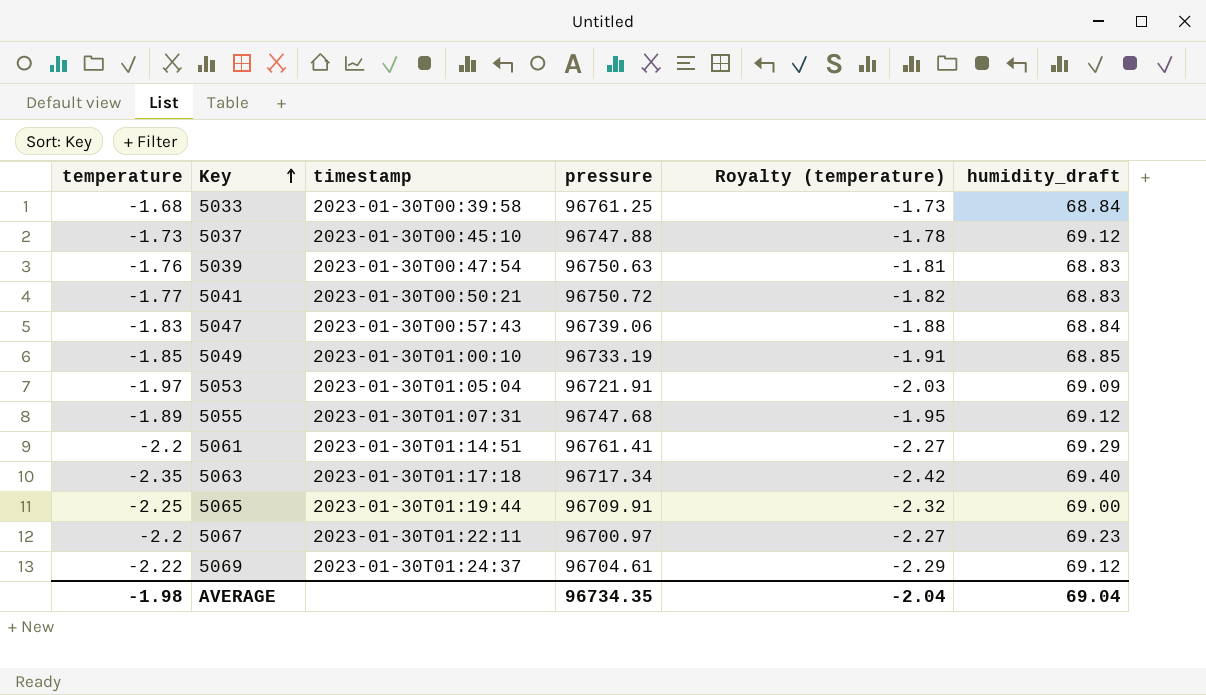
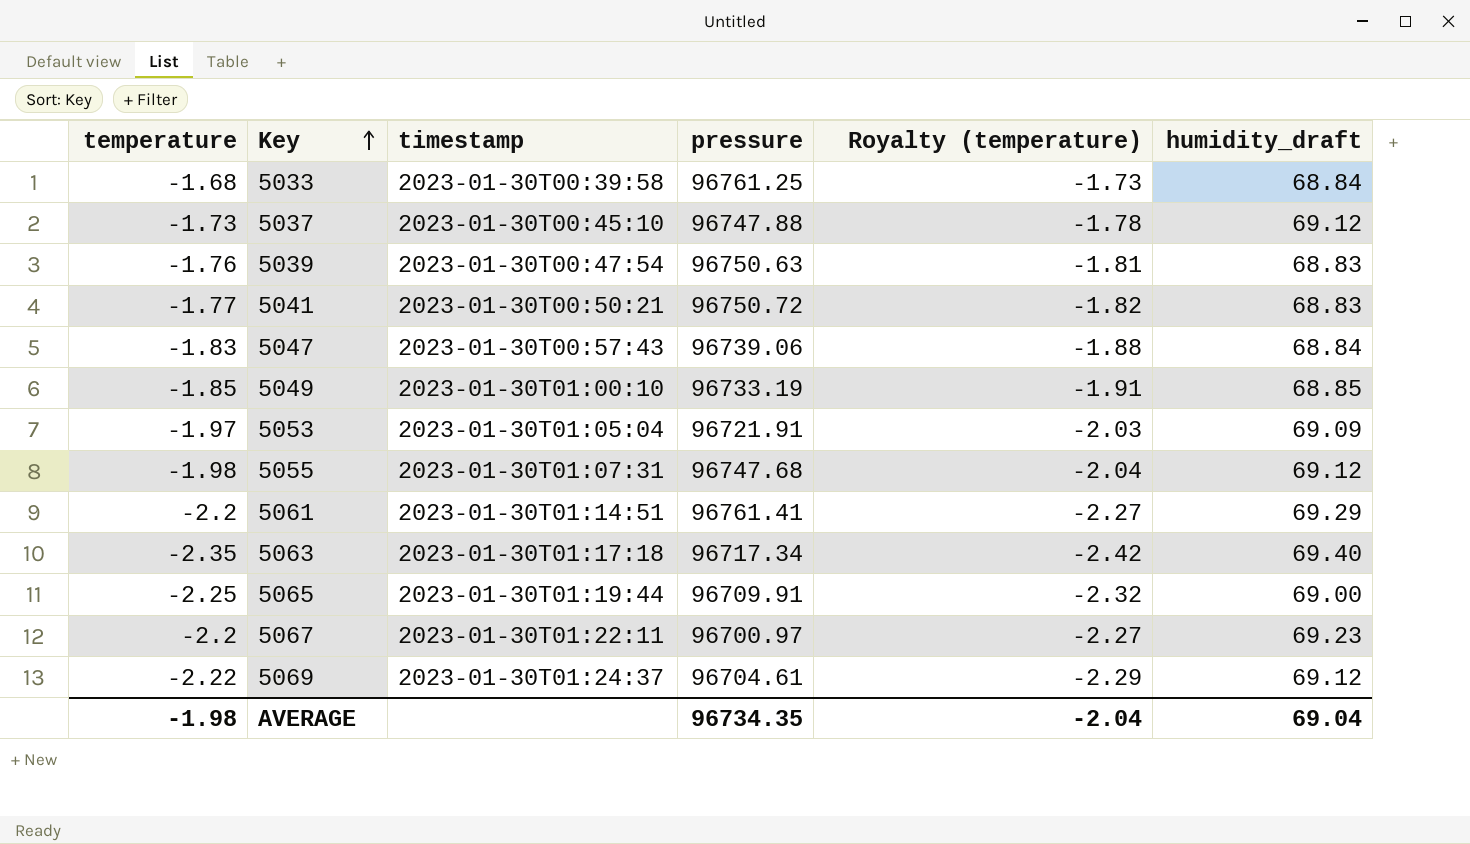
5055 | temperature: -1.89 -> -1.98
5055 | Royalty (temperature): -1.95 -> -2.04

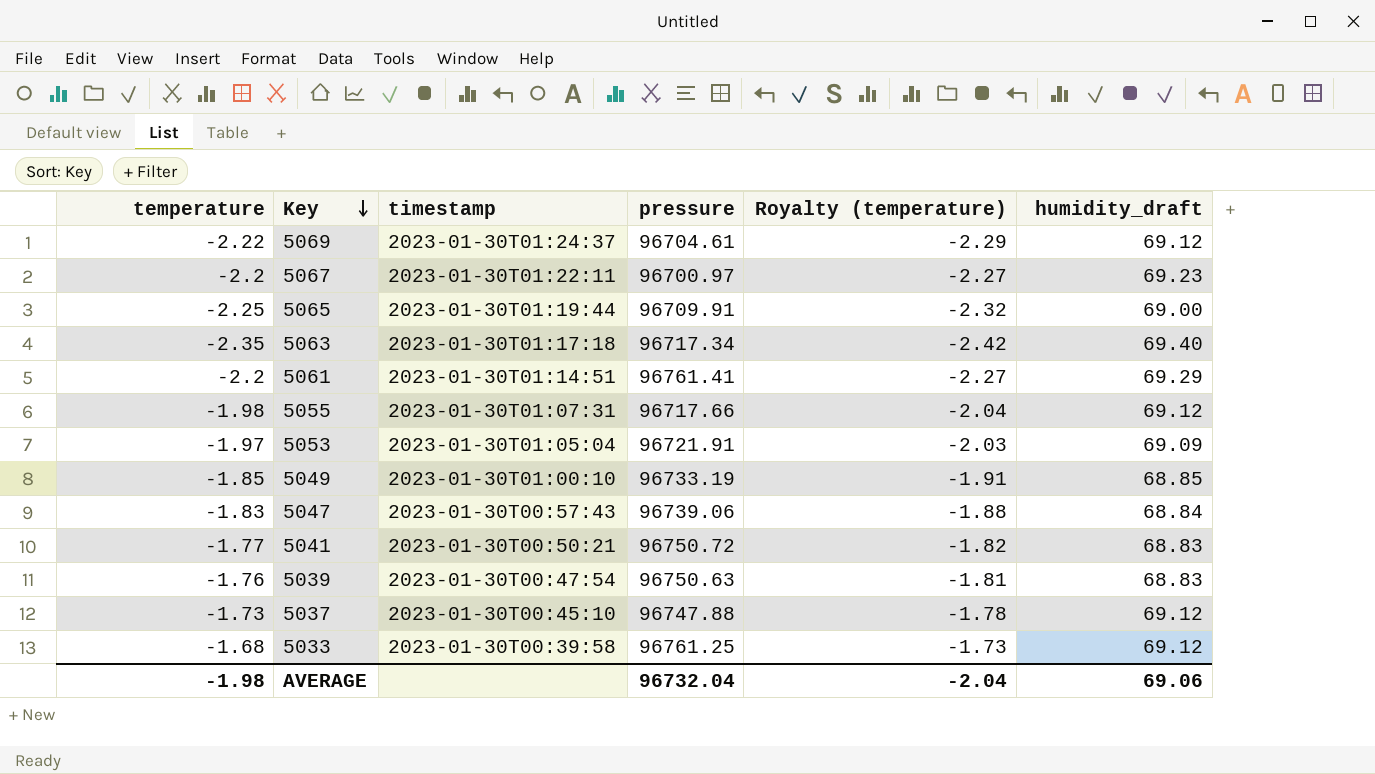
row order: Key ascending -> Key descending
5055 | pressure: 96747.68 -> 96717.66
5033 | humidity_draft: 68.84 -> 69.12
AVERAGE | pressure: 96734.35 -> 96732.04
AVERAGE | humidity_draft: 69.04 -> 69.06

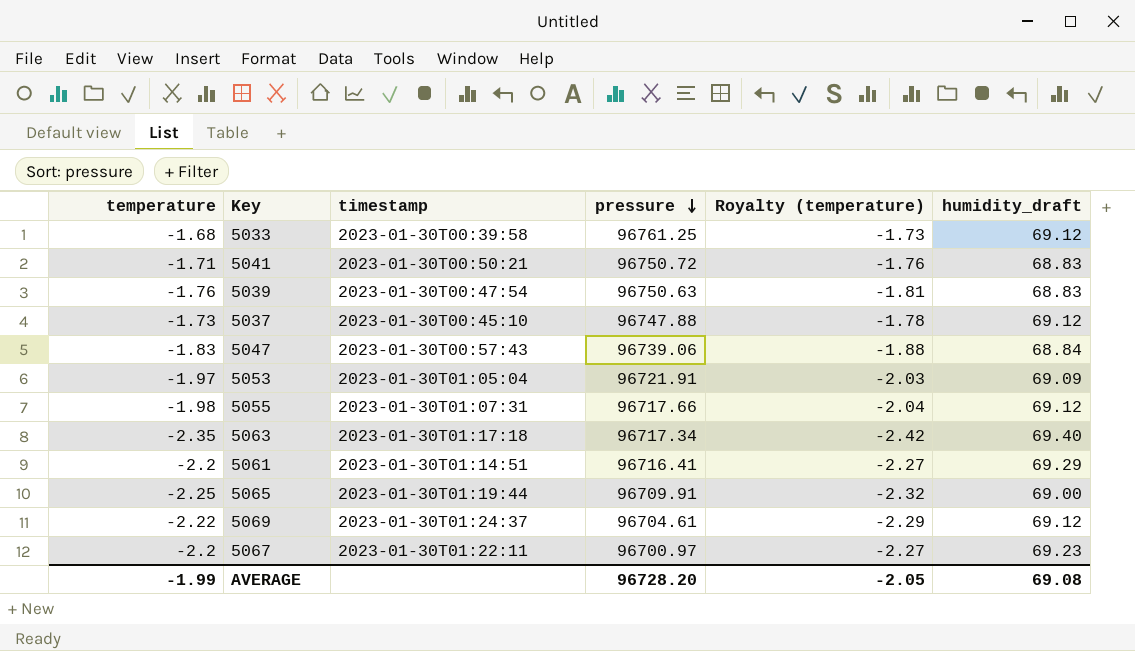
row order: Key descending -> pressure descending
row 5049: -1.85 | 2023-01-30T01:00:10 | 96733.19 | -1.91 | 68.85 -> none
5041 | temperature: -1.77 -> -1.71
5041 | Royalty (temperature): -1.82 -> -1.76
5061 | pressure: 96761.41 -> 96716.41
AVERAGE | temperature: -1.98 -> -1.99
AVERAGE | pressure: 96732.04 -> 96728.20
AVERAGE | Royalty (temperature): -2.04 -> -2.05
AVERAGE | humidity_draft: 69.06 -> 69.08

